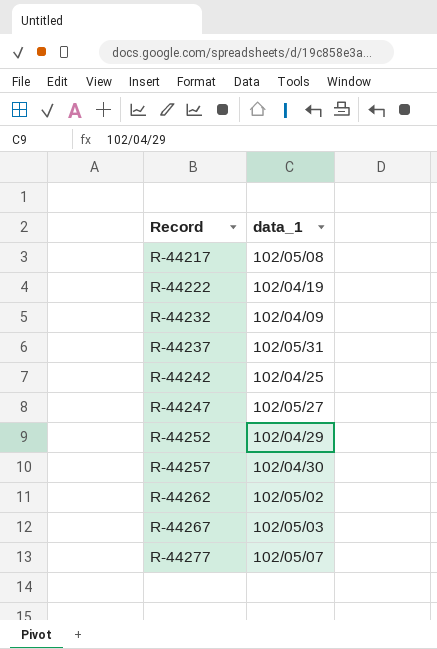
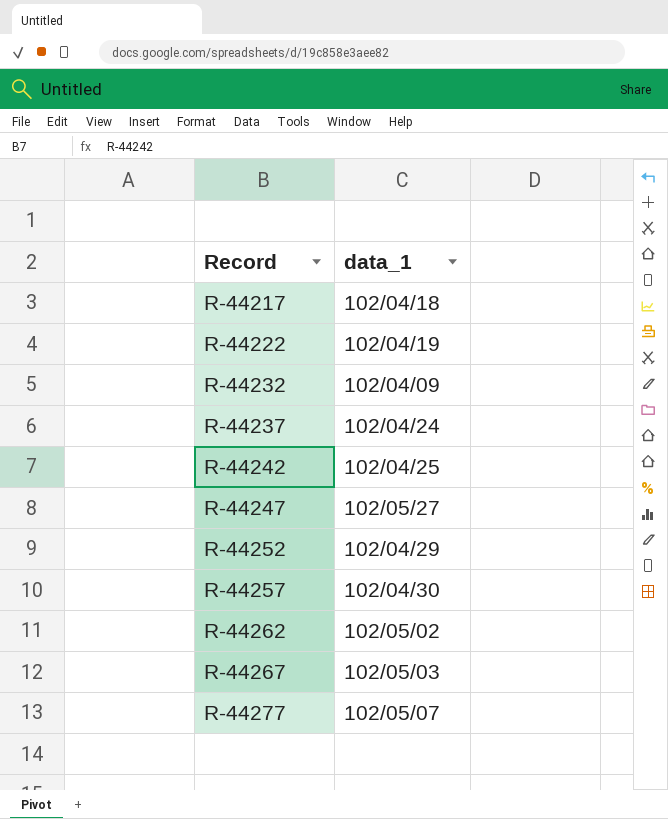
R-44217 | data_1: 102/05/08 -> 102/04/18
R-44237 | data_1: 102/05/31 -> 102/04/24

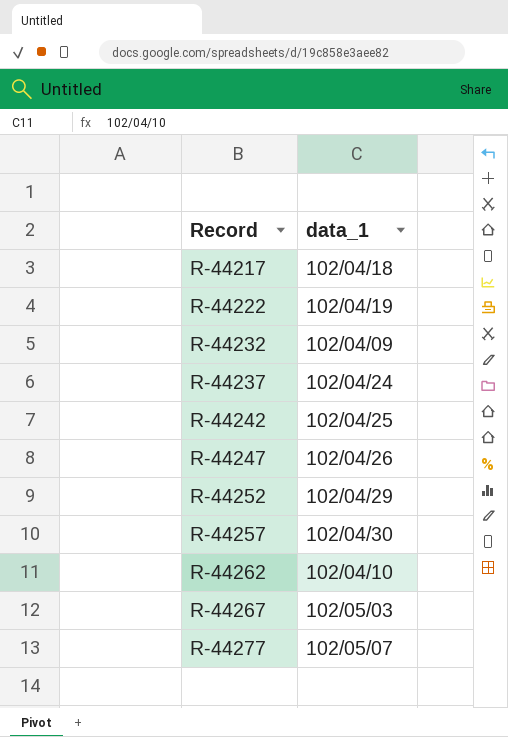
R-44247 | data_1: 102/05/27 -> 102/04/26
R-44262 | data_1: 102/05/02 -> 102/04/10

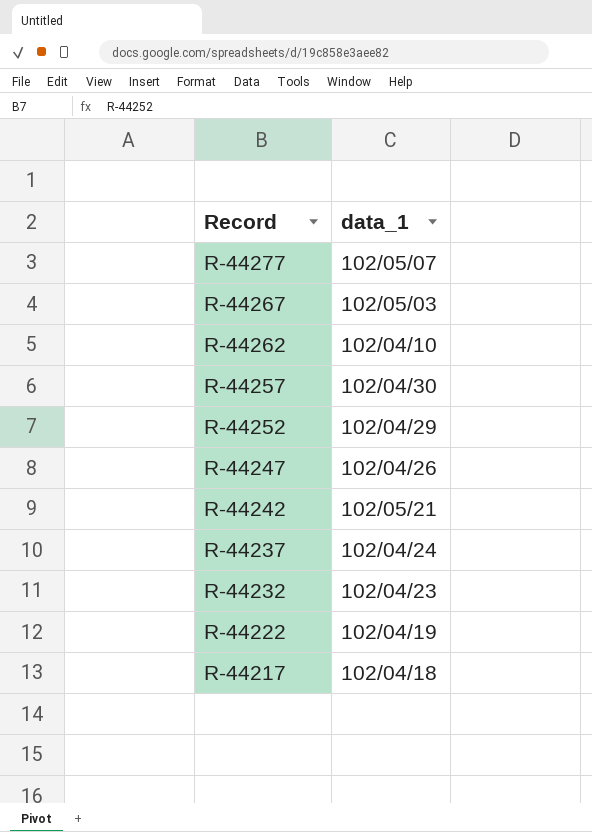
row order: Record ascending -> Record descending
R-44242 | data_1: 102/04/25 -> 102/05/21
R-44232 | data_1: 102/04/09 -> 102/04/23

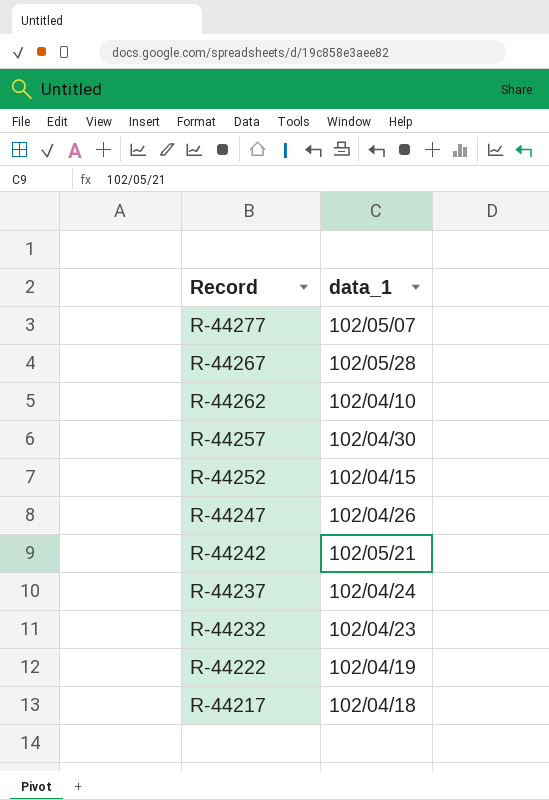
R-44267 | data_1: 102/05/03 -> 102/05/28
R-44252 | data_1: 102/04/29 -> 102/04/15

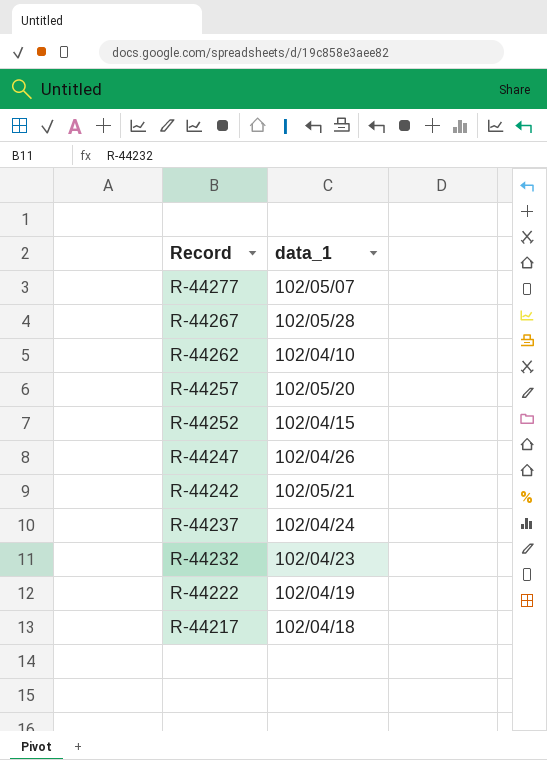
R-44257 | data_1: 102/04/30 -> 102/05/20

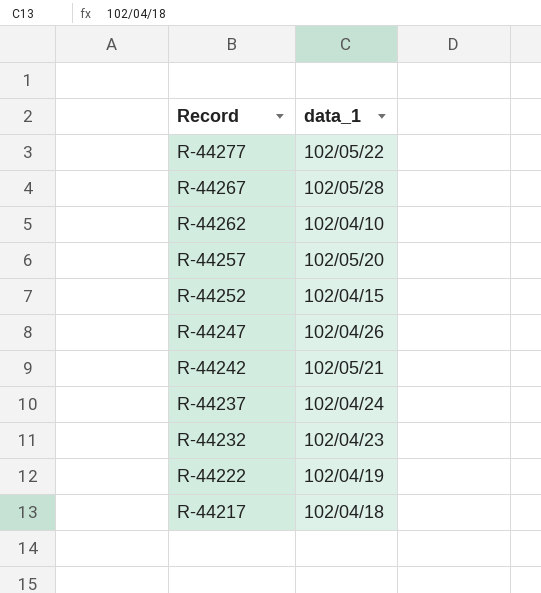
R-44277 | data_1: 102/05/07 -> 102/05/22

